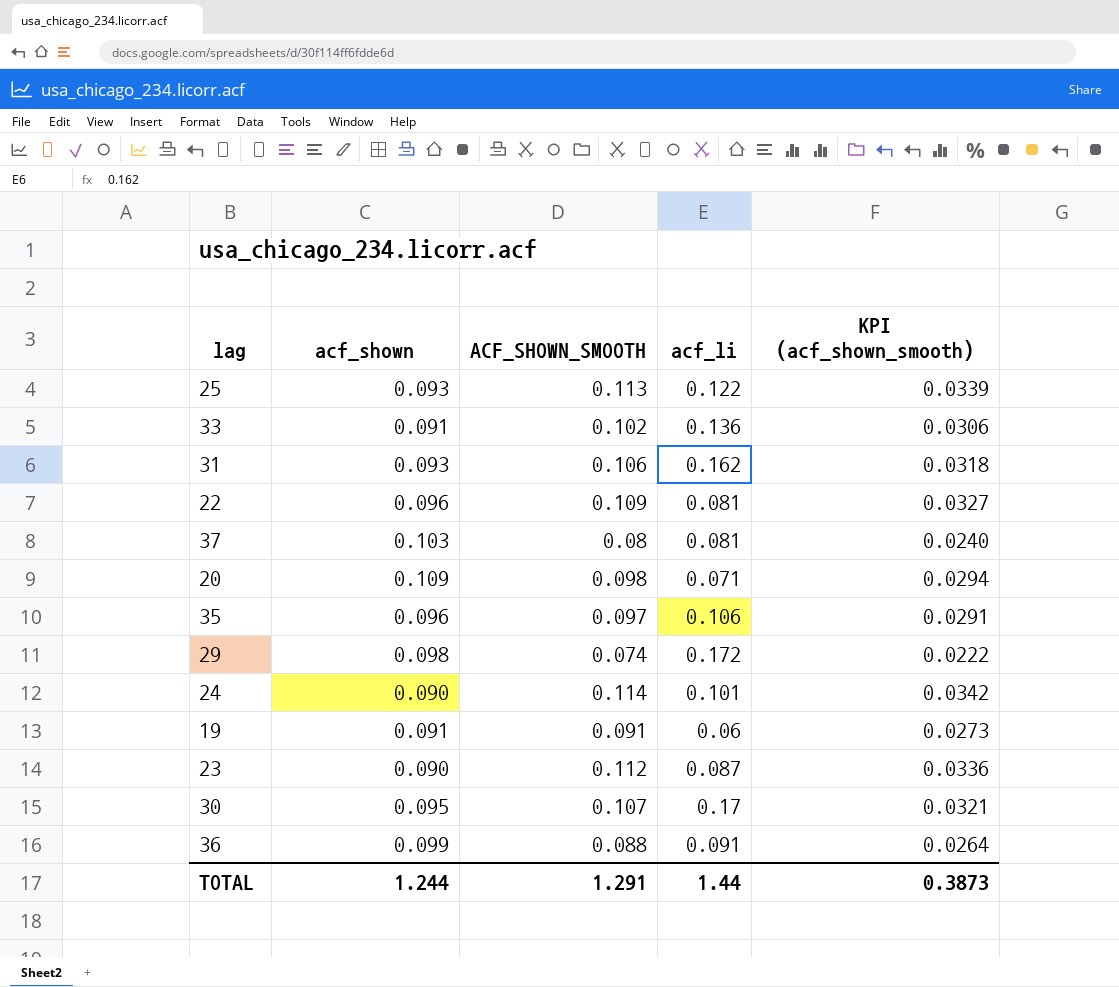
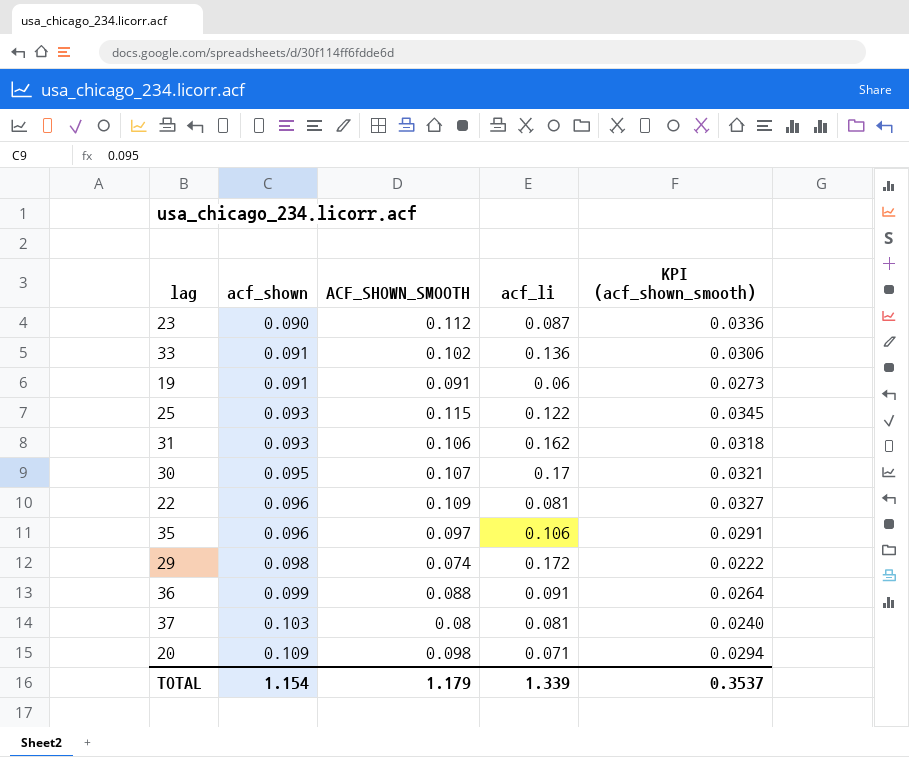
row order: none -> acf_shown ascending
row 24: 0.090 | 0.114 | 0.101 | 0.0342 -> none
25 | ACF_SHOWN_SMOOTH: 0.113 -> 0.115
25 | KPI (acf_shown_smooth): 0.0339 -> 0.0345
TOTAL | acf_shown: 1.244 -> 1.154
TOTAL | ACF_SHOWN_SMOOTH: 1.291 -> 1.179
TOTAL | acf_li: 1.44 -> 1.339
TOTAL | KPI (acf_shown_smooth): 0.3873 -> 0.3537

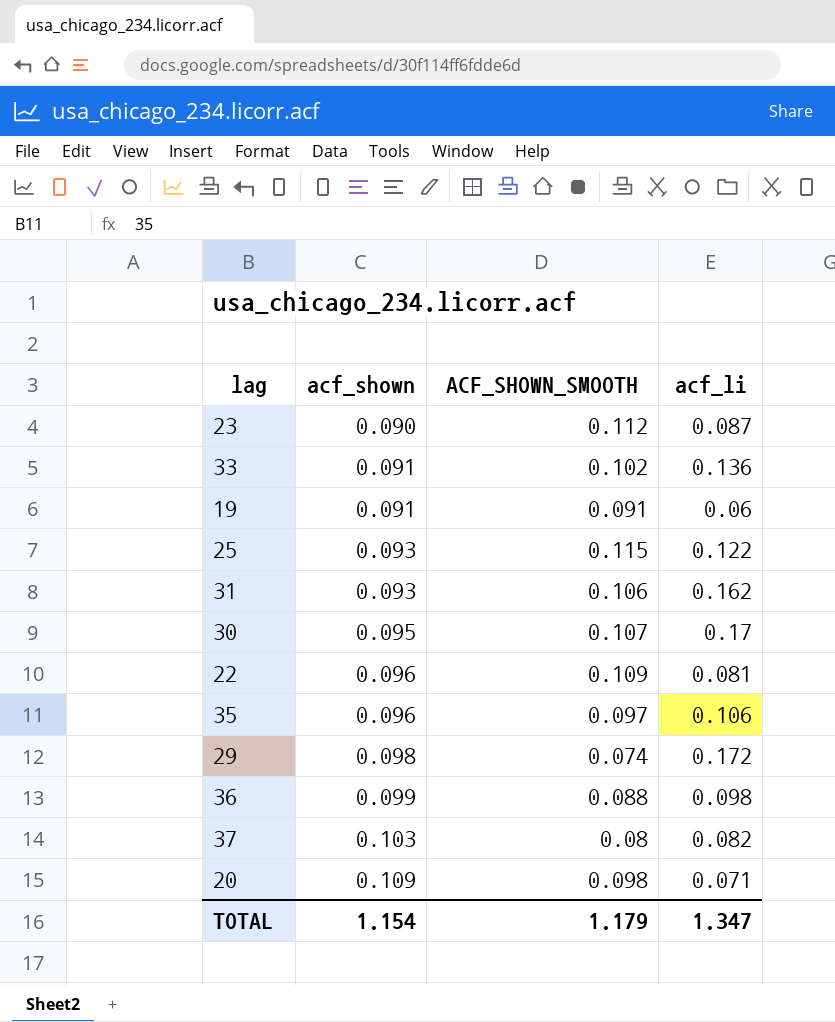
column KPI (acf_shown_smooth) | formula: [ACF_SHOWN_SMOOTH] * 0.3 -> none
36 | acf_li: 0.091 -> 0.098
37 | acf_li: 0.081 -> 0.082
TOTAL | acf_li: 1.339 -> 1.347

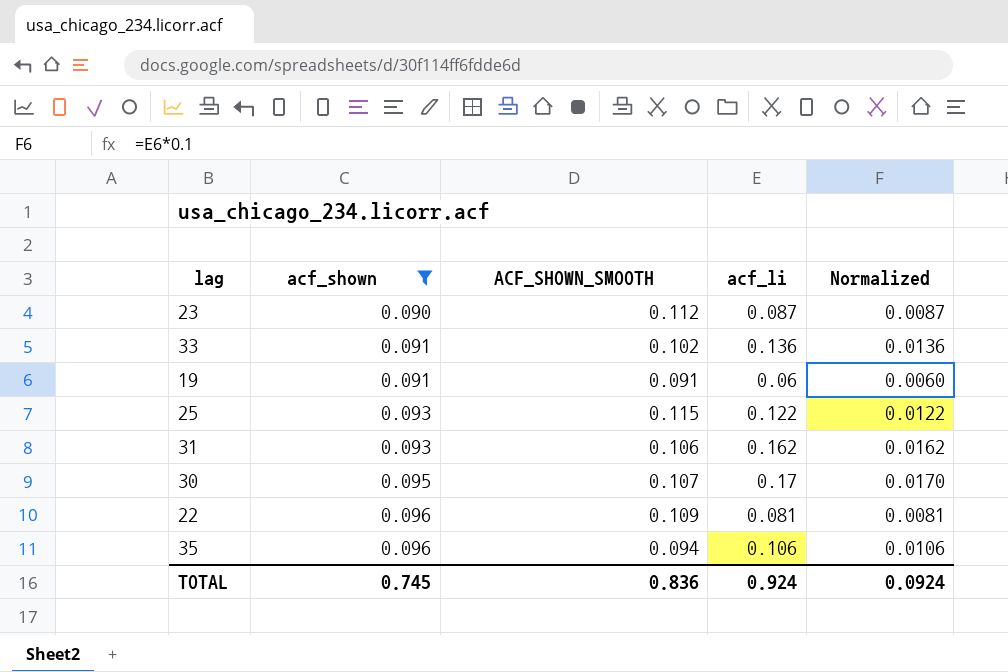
filter: none -> acf_shown <= 0.096
column Normalized | formula: none -> [acf_li] * 0.1
35 | ACF_SHOWN_SMOOTH: 0.097 -> 0.094
TOTAL | acf_shown: 1.154 -> 0.745
TOTAL | ACF_SHOWN_SMOOTH: 1.179 -> 0.836
TOTAL | acf_li: 1.347 -> 0.924

